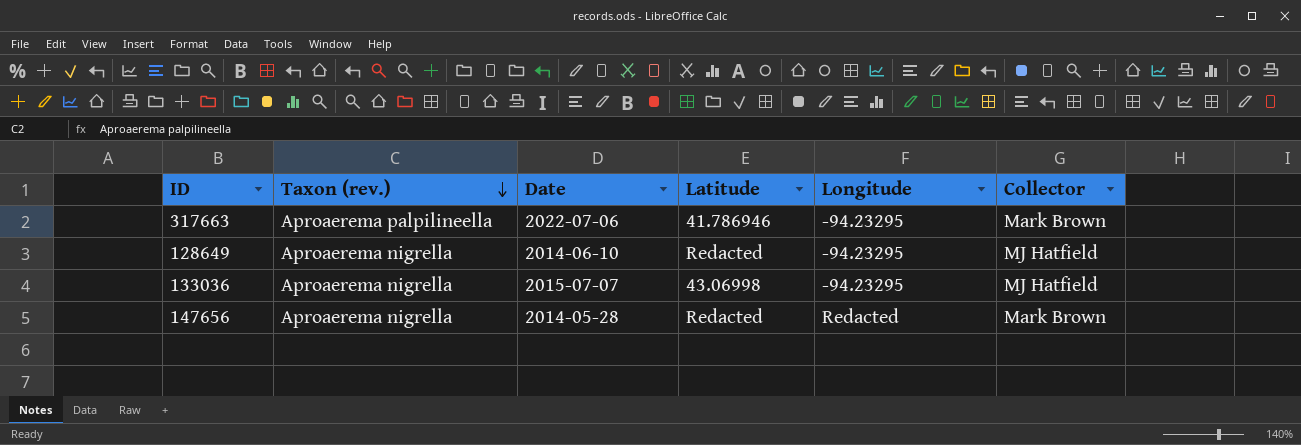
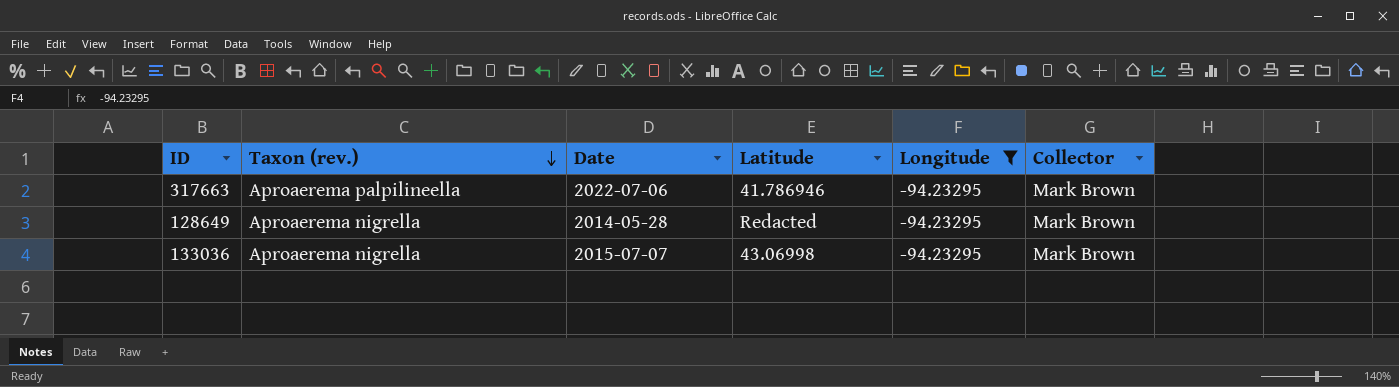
filter: none -> Longitude = -94.23295
128649 | Date: 2014-06-10 -> 2014-05-28
128649 | Collector: MJ Hatfield -> Mark Brown
133036 | Collector: MJ Hatfield -> Mark Brown

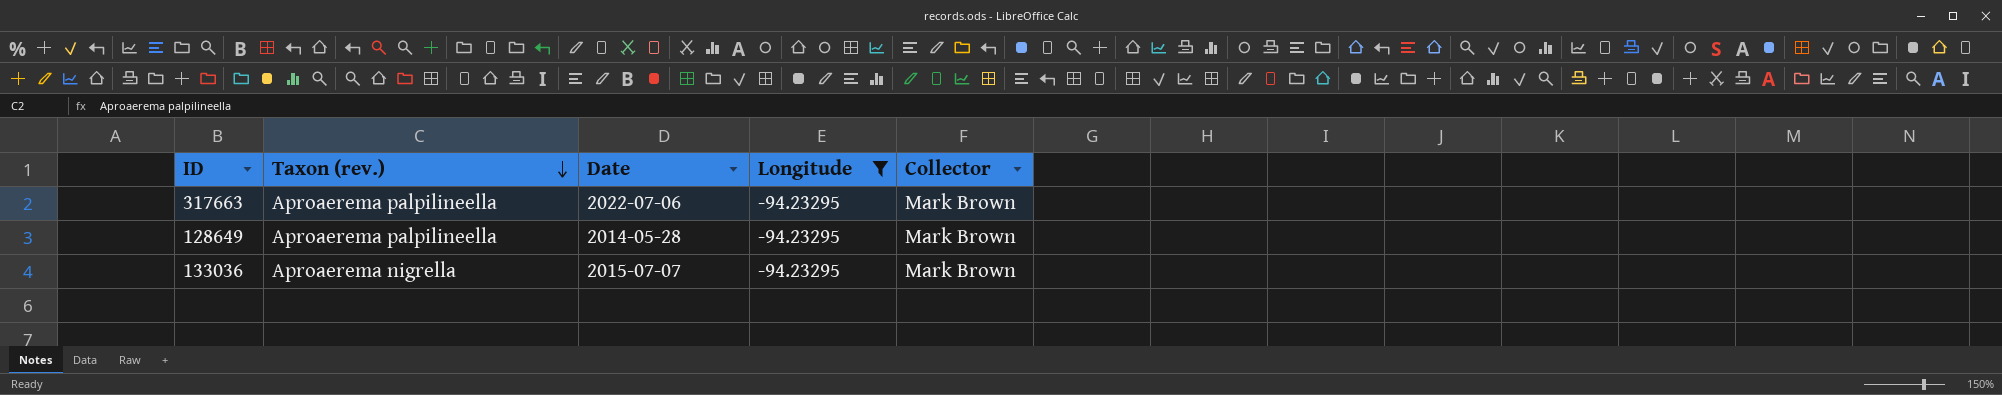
column Latitude | position: 4 -> none
128649 | Taxon (rev.): Aproaerema nigrella -> Aproaerema palpilineella

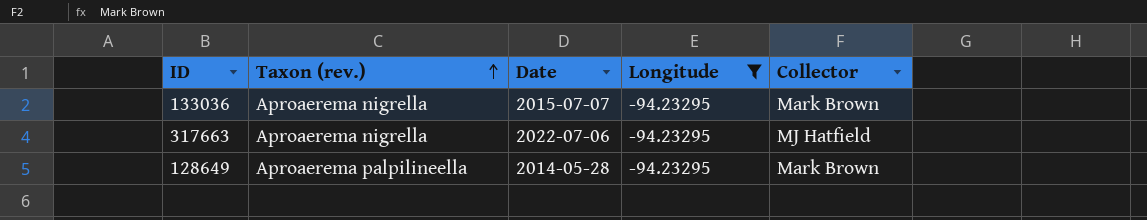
row order: Taxon (rev.) descending -> Taxon (rev.) ascending
317663 | Taxon (rev.): Aproaerema palpilineella -> Aproaerema nigrella
317663 | Collector: Mark Brown -> MJ Hatfield

